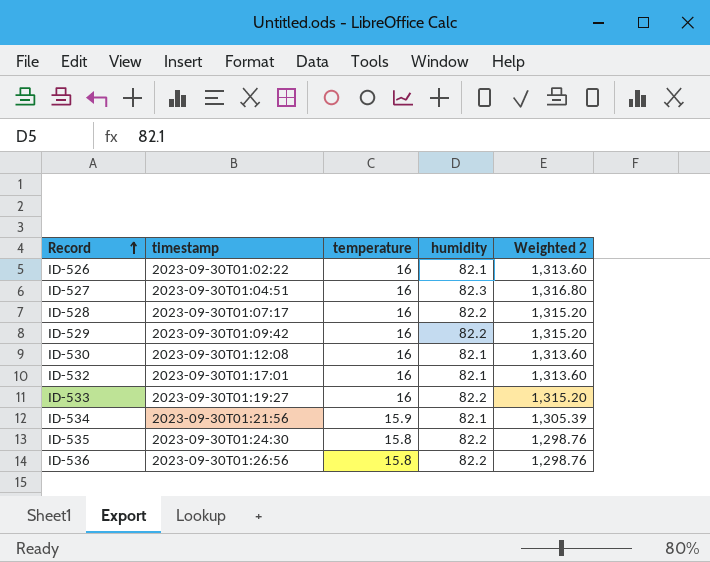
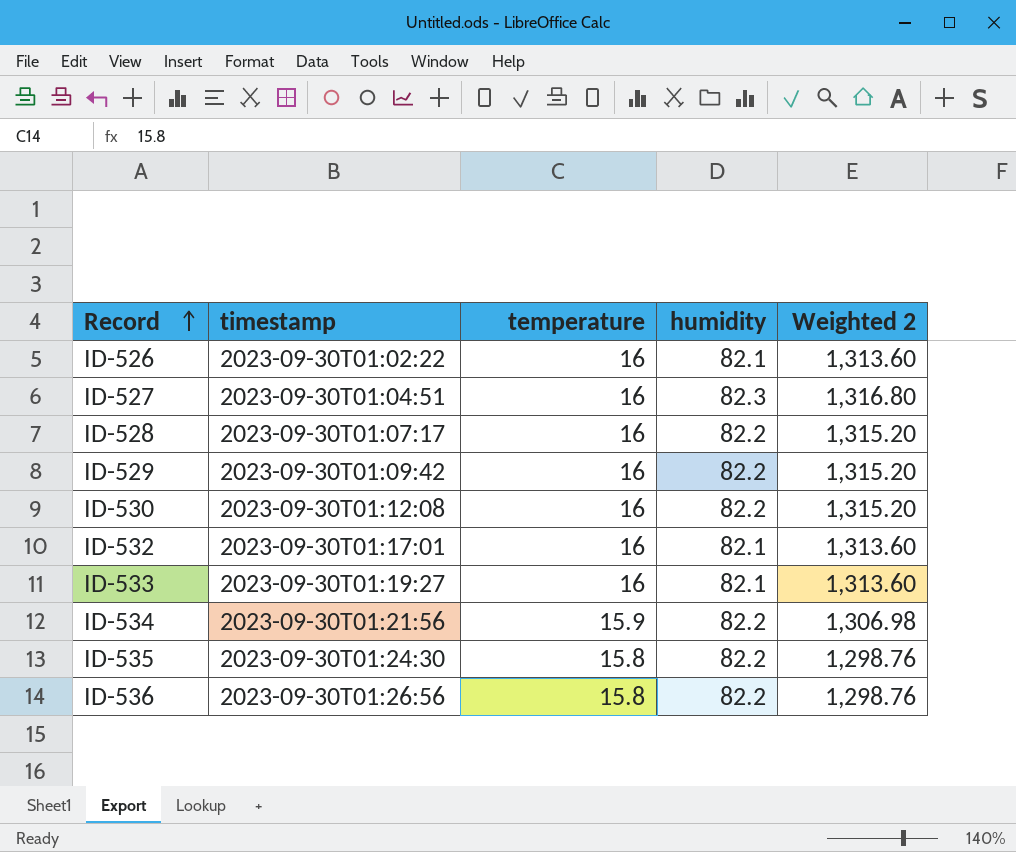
ID-530 | humidity: 82.1 -> 82.2
ID-530 | Weighted 2: 1,313.60 -> 1,315.20
ID-533 | humidity: 82.2 -> 82.1
ID-533 | Weighted 2: 1,315.20 -> 1,313.60
ID-534 | humidity: 82.1 -> 82.2
ID-534 | Weighted 2: 1,305.39 -> 1,306.98

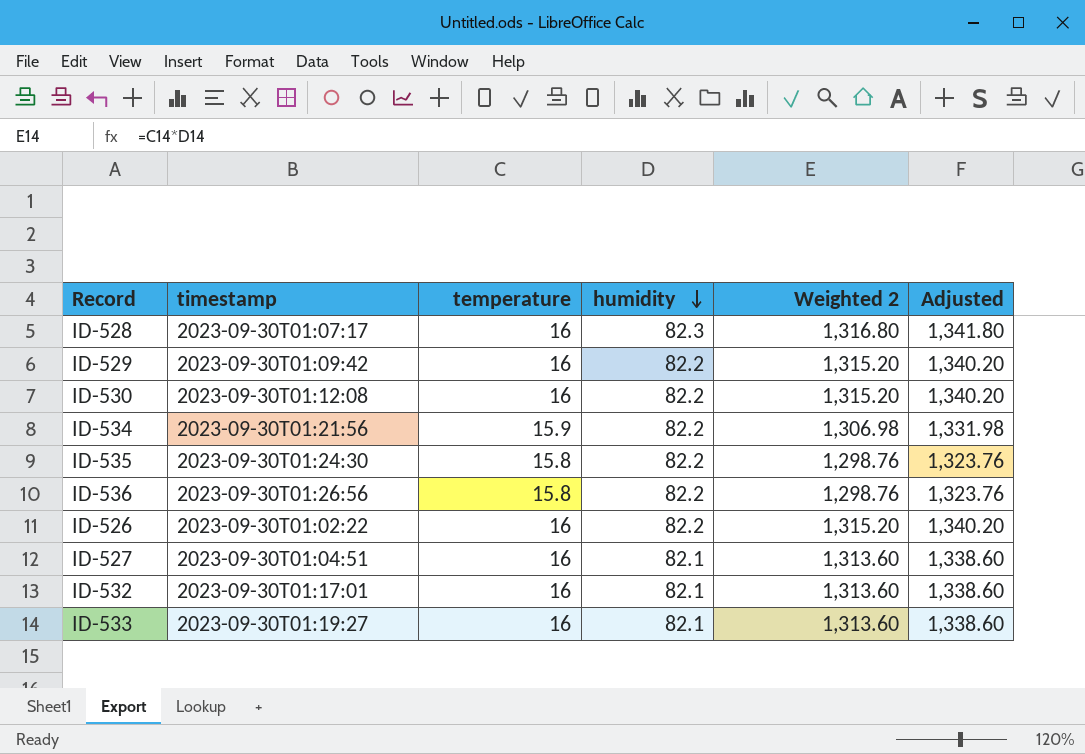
row order: Record ascending -> humidity descending
column Adjusted | formula: none -> [Weighted 2] + 25
ID-528 | humidity: 82.2 -> 82.3
ID-528 | Weighted 2: 1,315.20 -> 1,316.80
ID-526 | humidity: 82.1 -> 82.2
ID-526 | Weighted 2: 1,313.60 -> 1,315.20
ID-527 | humidity: 82.3 -> 82.1
ID-527 | Weighted 2: 1,316.80 -> 1,313.60

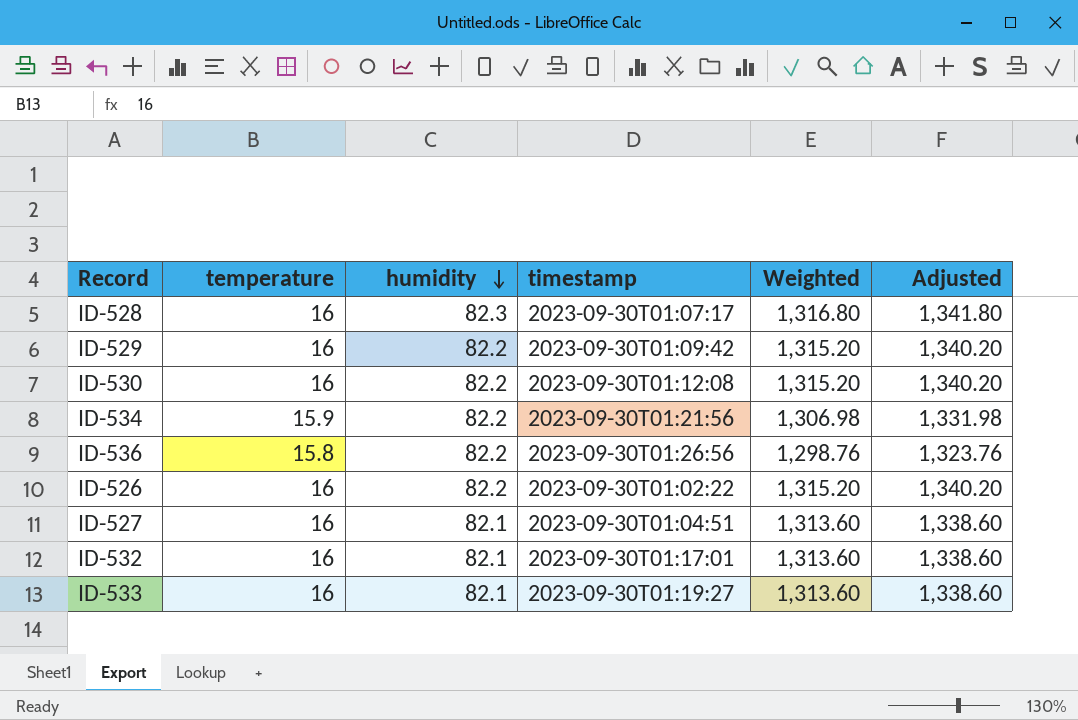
column timestamp | position: 2 -> 4
column name: Weighted 2 -> Weighted
row ID-535: 2023-09-30T01:24:30 | 15.8 | 82.2 | 1,298.76 | 1,323.76 -> none

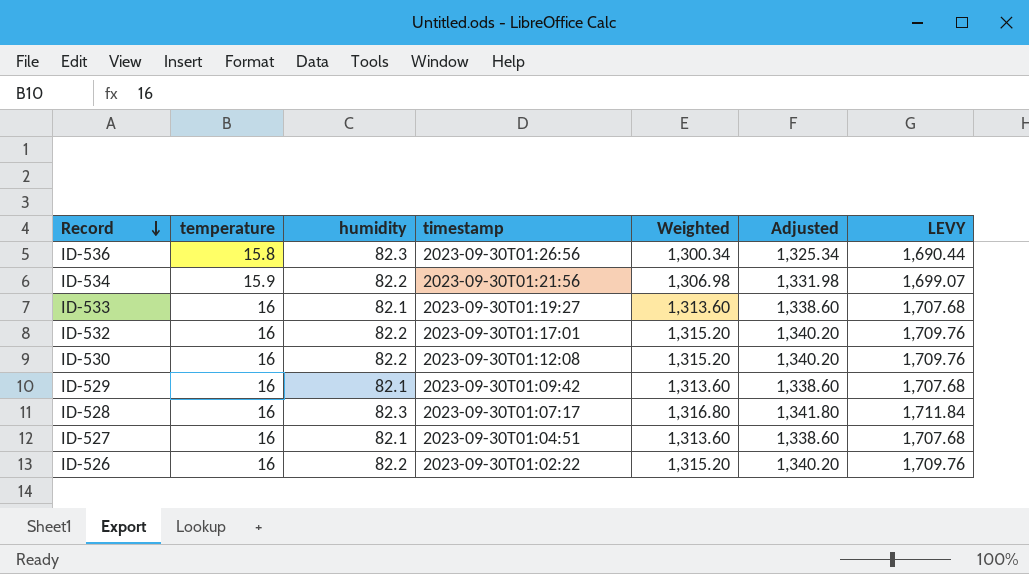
row order: humidity descending -> Record descending
column LEVY | formula: none -> [Weighted] * 1.3
ID-536 | humidity: 82.2 -> 82.3
ID-536 | Weighted: 1,298.76 -> 1,300.34
ID-536 | Adjusted: 1,323.76 -> 1,325.34
ID-532 | humidity: 82.1 -> 82.2
ID-532 | Weighted: 1,313.60 -> 1,315.20
ID-532 | Adjusted: 1,338.60 -> 1,340.20
ID-529 | humidity: 82.2 -> 82.1
ID-529 | Weighted: 1,315.20 -> 1,313.60
ID-529 | Adjusted: 1,340.20 -> 1,338.60

